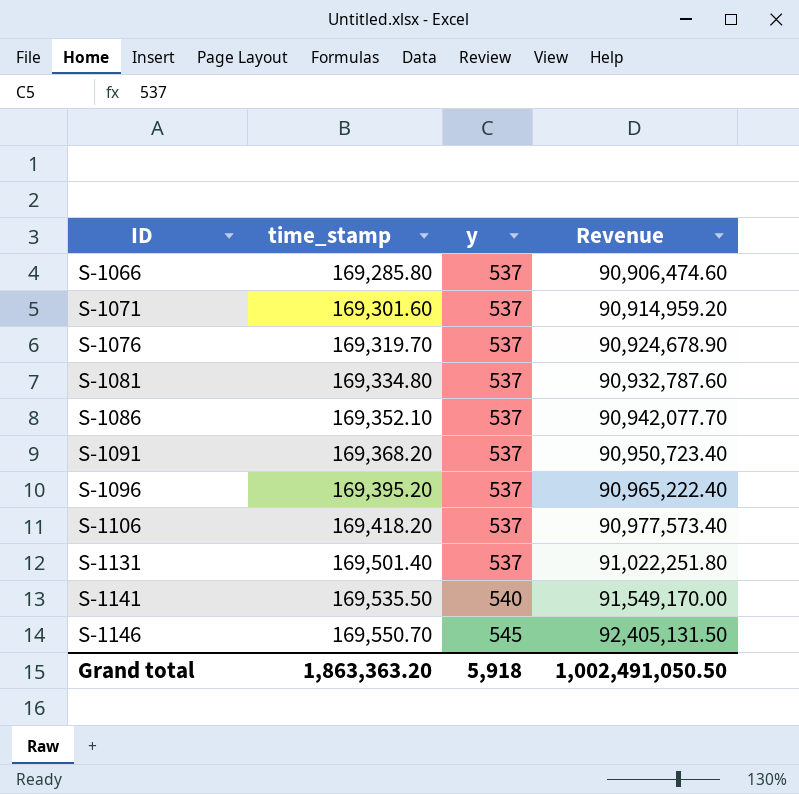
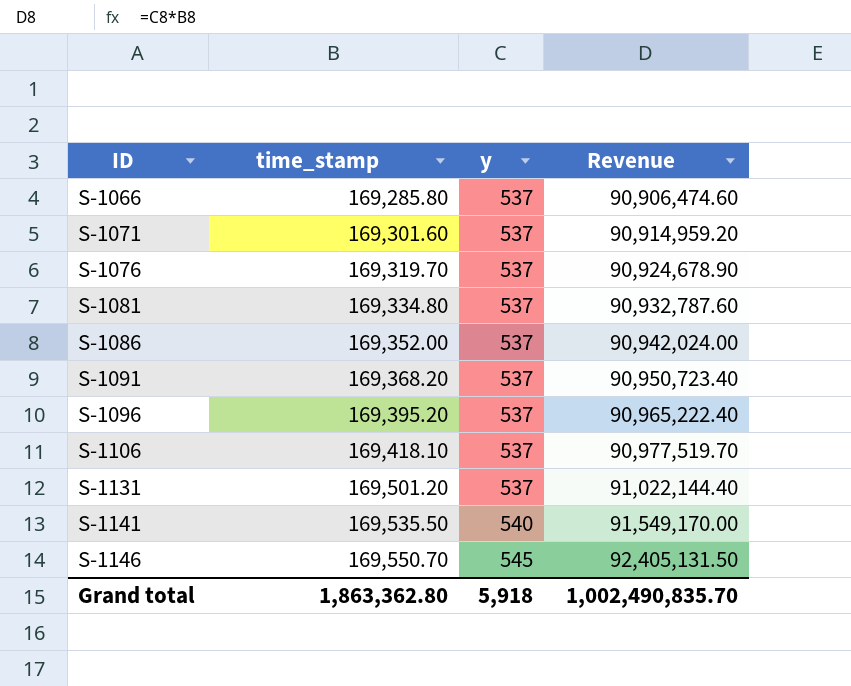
S-1086 | time_stamp: 169,352.10 -> 169,352.00
S-1086 | Revenue: 90,942,077.70 -> 90,942,024.00
S-1106 | time_stamp: 169,418.20 -> 169,418.10
S-1106 | Revenue: 90,977,573.40 -> 90,977,519.70
S-1131 | time_stamp: 169,501.40 -> 169,501.20
S-1131 | Revenue: 91,022,251.80 -> 91,022,144.40
Grand total | time_stamp: 1,863,363.20 -> 1,863,362.80
Grand total | Revenue: 1,002,491,050.50 -> 1,002,490,835.70

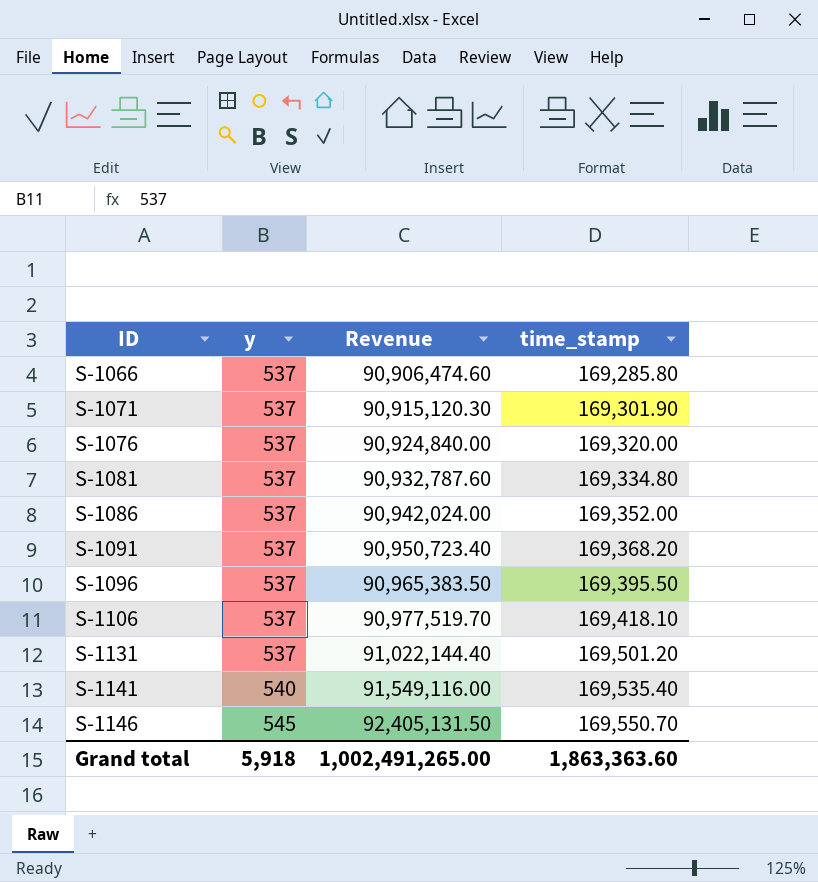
column time_stamp | position: 2 -> 4
S-1071 | Revenue: 90,914,959.20 -> 90,915,120.30
S-1071 | time_stamp: 169,301.60 -> 169,301.90
S-1076 | Revenue: 90,924,678.90 -> 90,924,840.00
S-1076 | time_stamp: 169,319.70 -> 169,320.00
S-1096 | Revenue: 90,965,222.40 -> 90,965,383.50
S-1096 | time_stamp: 169,395.20 -> 169,395.50
S-1141 | Revenue: 91,549,170.00 -> 91,549,116.00
S-1141 | time_stamp: 169,535.50 -> 169,535.40
Grand total | Revenue: 1,002,490,835.70 -> 1,002,491,265.00
Grand total | time_stamp: 1,863,362.80 -> 1,863,363.60

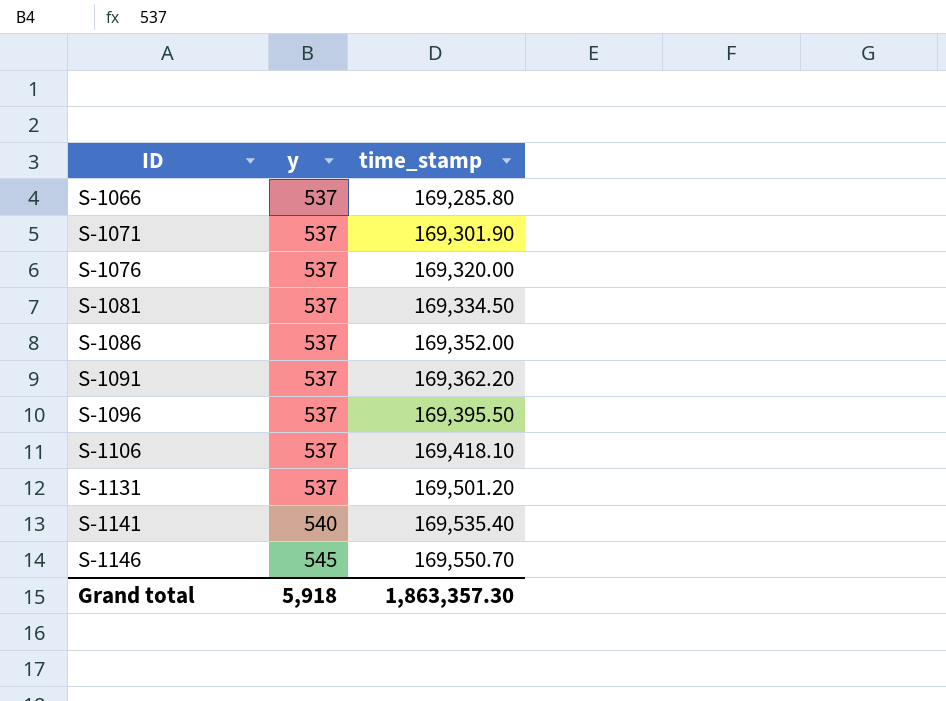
column Revenue | formula: [y] * [time_stamp] -> none
S-1081 | time_stamp: 169,334.80 -> 169,334.50
S-1091 | time_stamp: 169,368.20 -> 169,362.20
Grand total | time_stamp: 1,863,363.60 -> 1,863,357.30

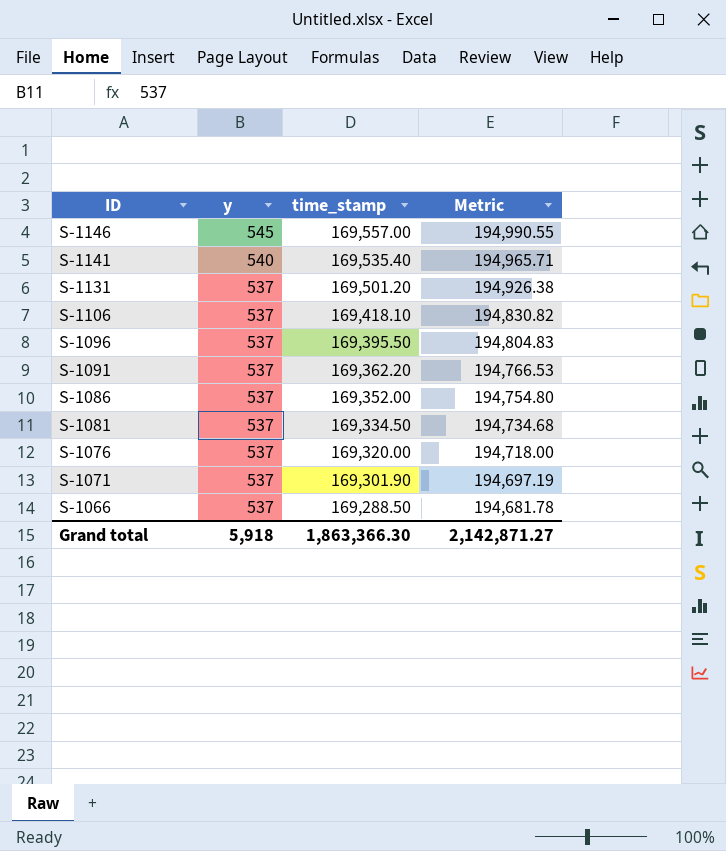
row order: ID ascending -> ID descending
column Metric | formula: none -> [time_stamp] * 1.15
S-1146 | time_stamp: 169,550.70 -> 169,557.00
S-1066 | time_stamp: 169,285.80 -> 169,288.50
Grand total | time_stamp: 1,863,357.30 -> 1,863,366.30

